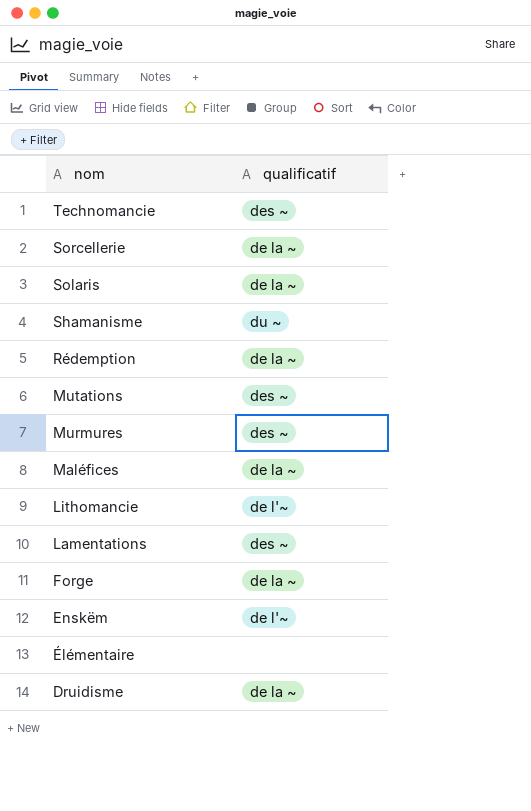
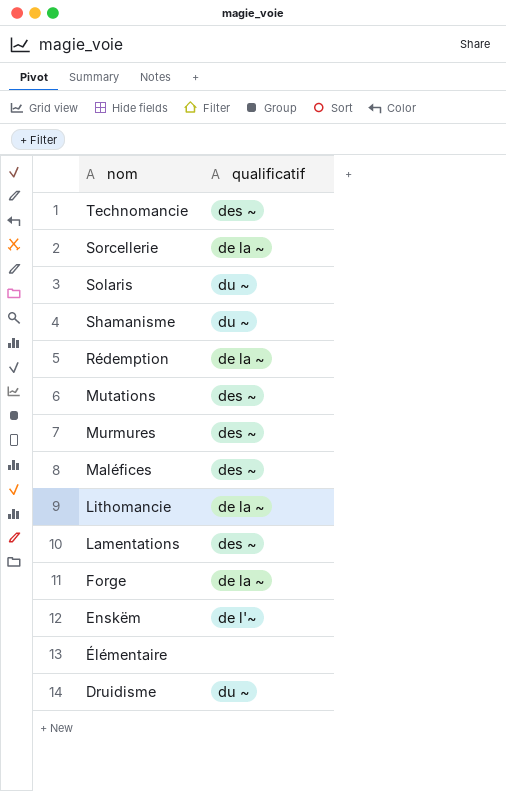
Solaris | qualificatif: de la ~ -> du ~
Maléfices | qualificatif: de la ~ -> des ~
Lithomancie | qualificatif: de l'~ -> de la ~
Druidisme | qualificatif: de la ~ -> du ~

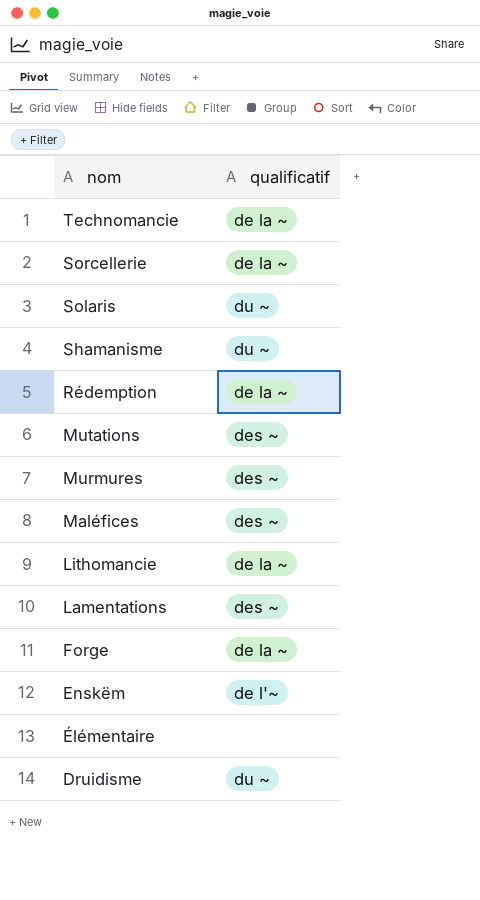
Technomancie | qualificatif: des ~ -> de la ~

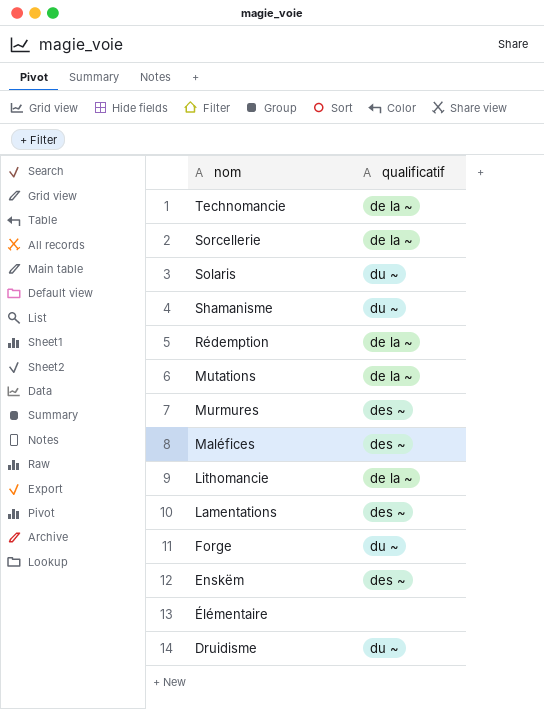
Mutations | qualificatif: des ~ -> de la ~
Forge | qualificatif: de la ~ -> du ~
Enskëm | qualificatif: de l'~ -> des ~

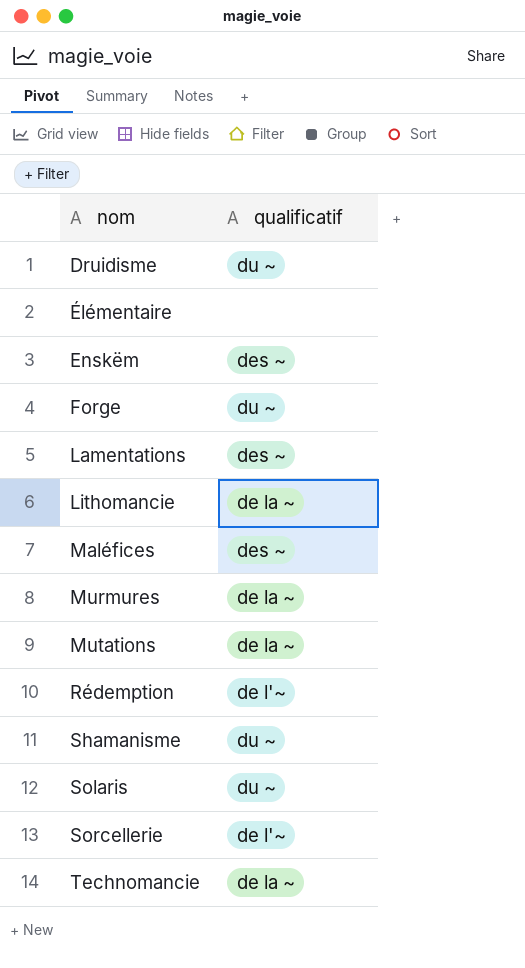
row order: nom descending -> nom ascending
Murmures | qualificatif: des ~ -> de la ~
Rédemption | qualificatif: de la ~ -> de l'~
Sorcellerie | qualificatif: de la ~ -> de l'~

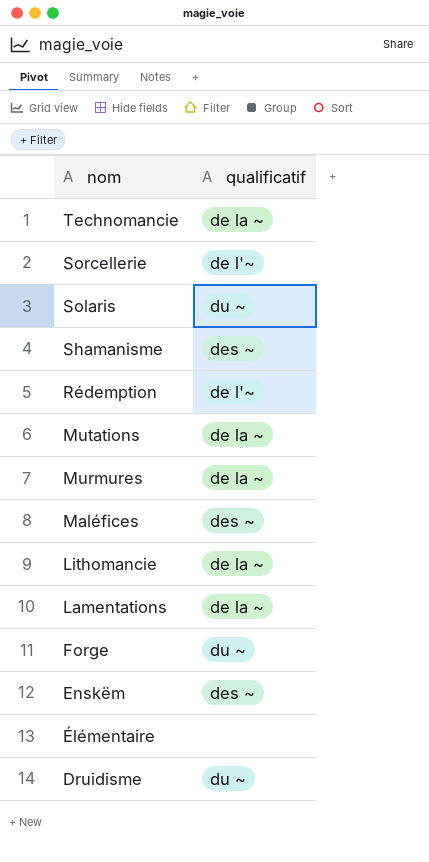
row order: nom ascending -> nom descending
Shamanisme | qualificatif: du ~ -> des ~
Lamentations | qualificatif: des ~ -> de la ~

